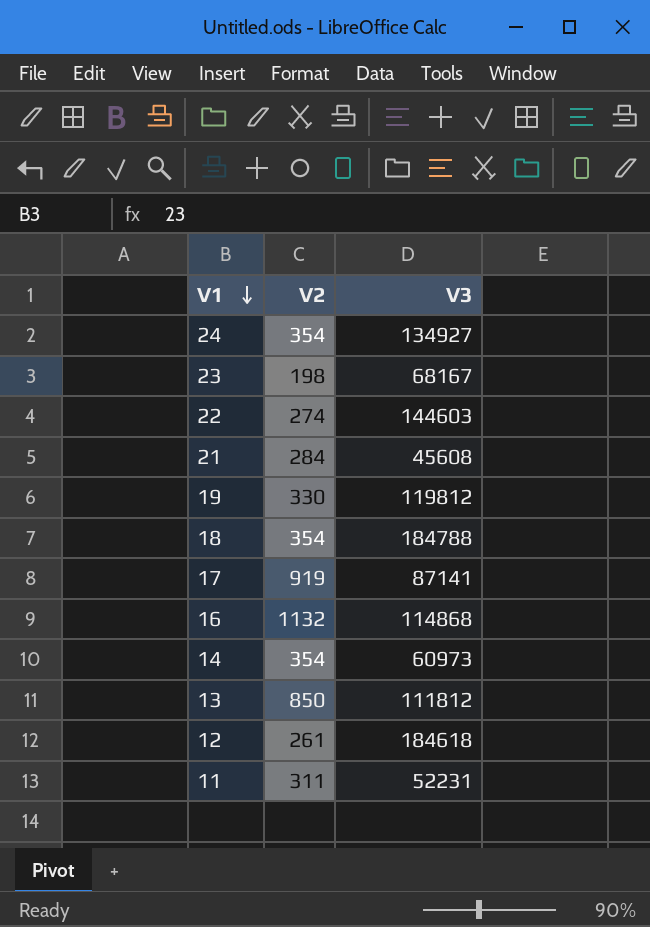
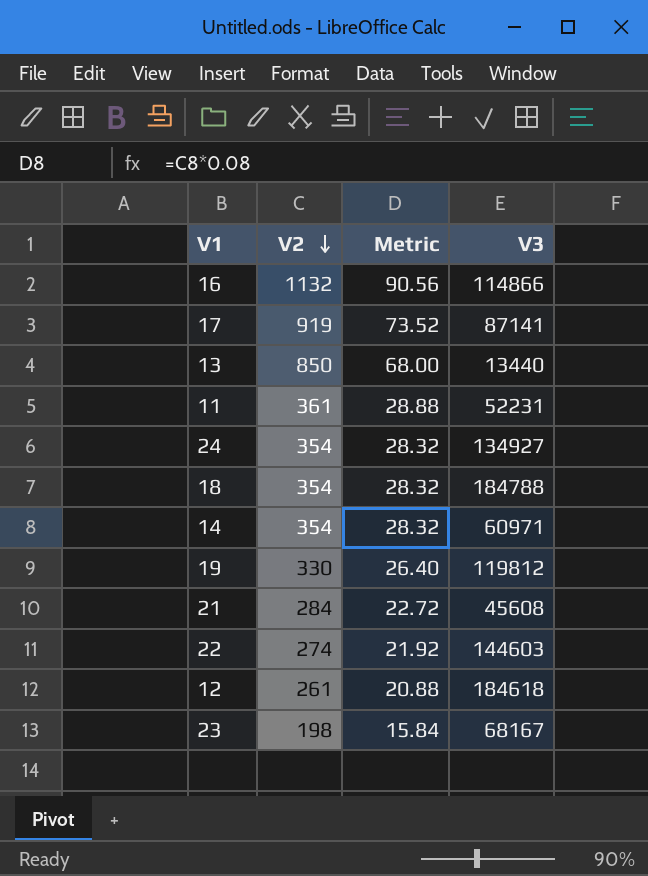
row order: V1 descending -> V2 descending
column Metric | formula: none -> [V2] * 0.08
16 | V3: 114868 -> 114866
13 | V3: 111812 -> 13440
11 | V2: 311 -> 361
14 | V3: 60973 -> 60971

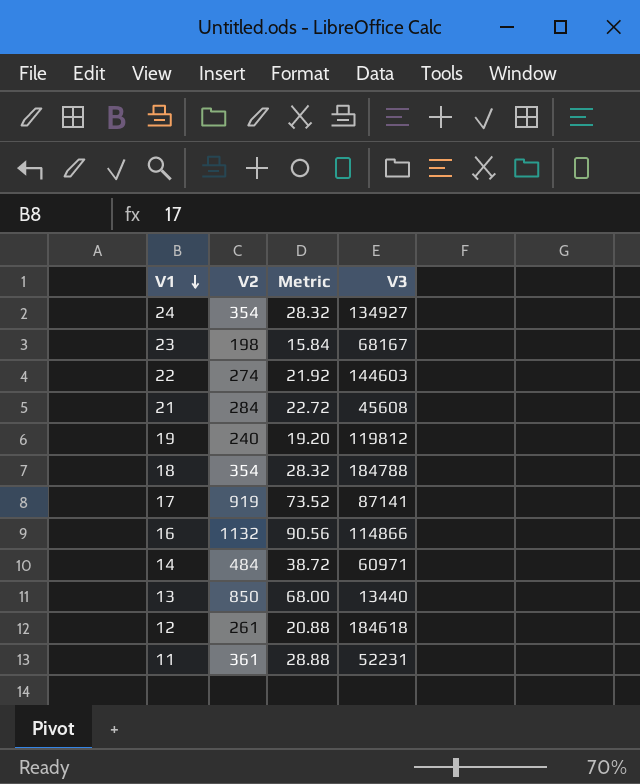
row order: V2 descending -> V1 descending
19 | V2: 330 -> 240
19 | Metric: 26.40 -> 19.20
14 | V2: 354 -> 484
14 | Metric: 28.32 -> 38.72

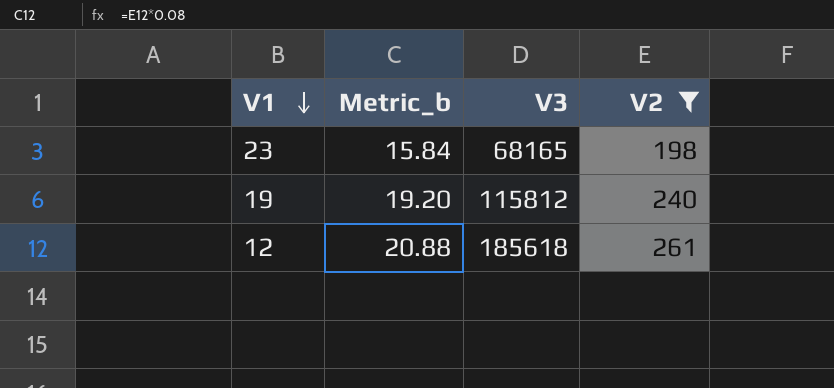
filter: none -> V2 <= 261
column name: Metric -> Metric_b
column V2 | position: 2 -> 4
23 | V3: 68167 -> 68165
19 | V3: 119812 -> 115812
12 | V3: 184618 -> 185618

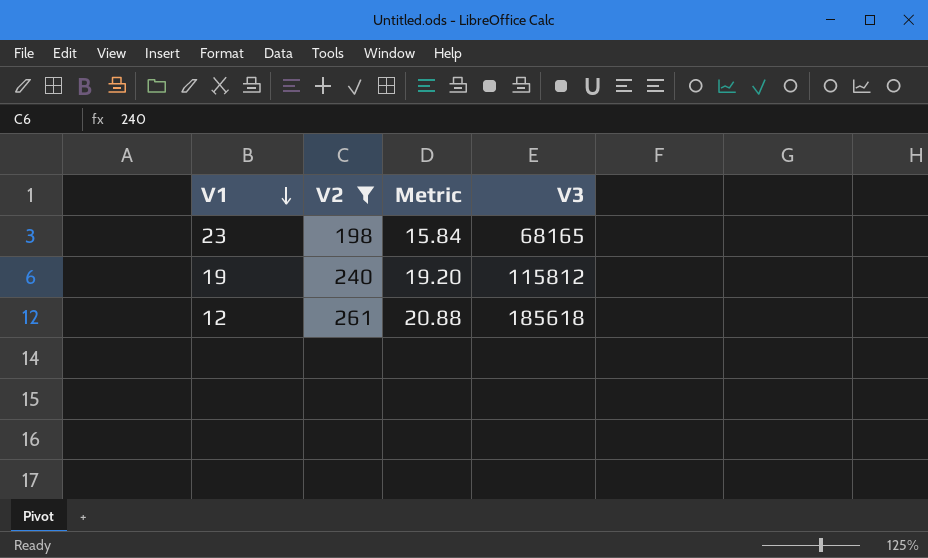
column V2 | position: 4 -> 2
column name: Metric_b -> Metric

